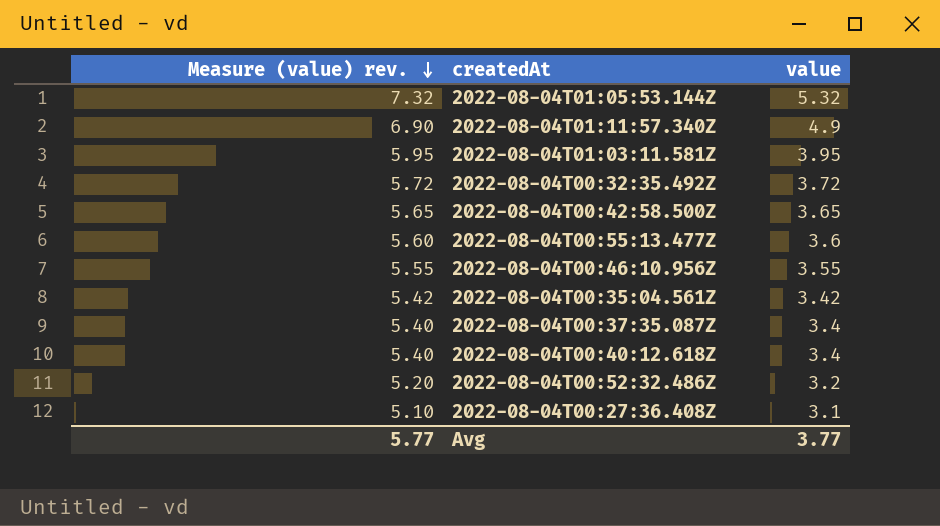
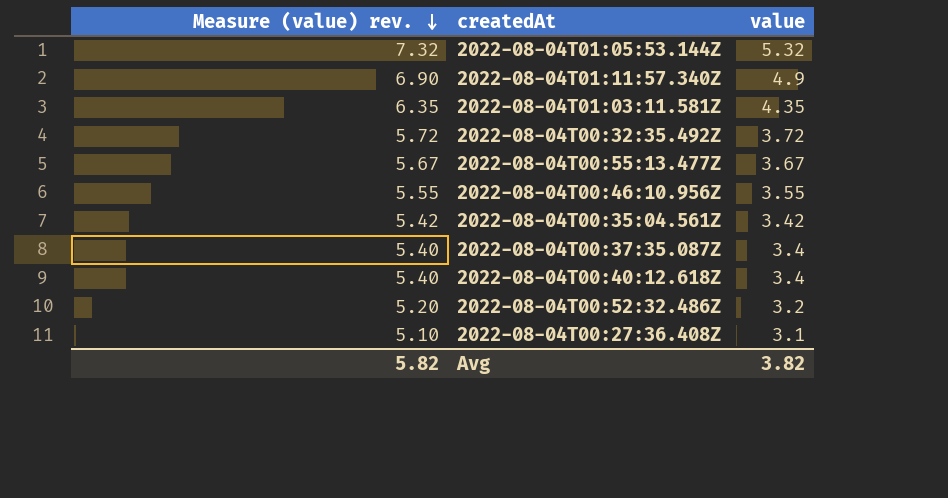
row 2022-08-04T00:42:58.500Z: 5.65 | 3.65 -> none
2022-08-04T01:03:11.581Z | Measure (value) rev.: 5.95 -> 6.35
2022-08-04T01:03:11.581Z | value: 3.95 -> 4.35
2022-08-04T00:55:13.477Z | Measure (value) rev.: 5.60 -> 5.67
2022-08-04T00:55:13.477Z | value: 3.6 -> 3.67
Avg | Measure (value) rev.: 5.77 -> 5.82
Avg | value: 3.77 -> 3.82

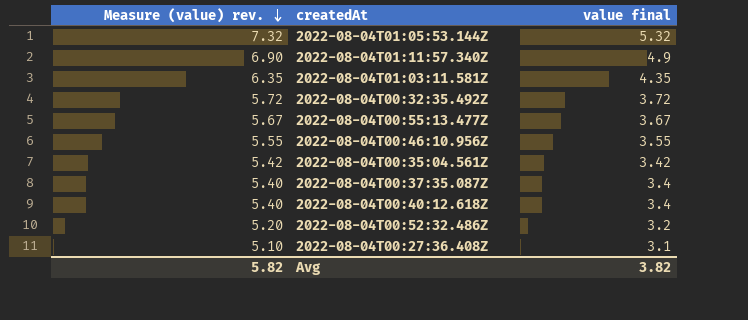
column name: value -> value final

